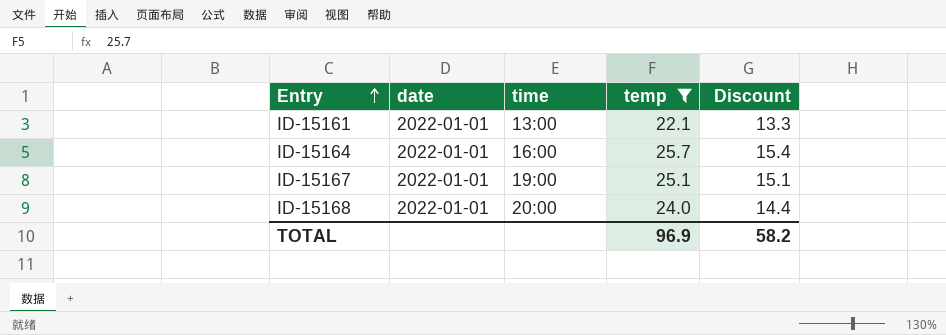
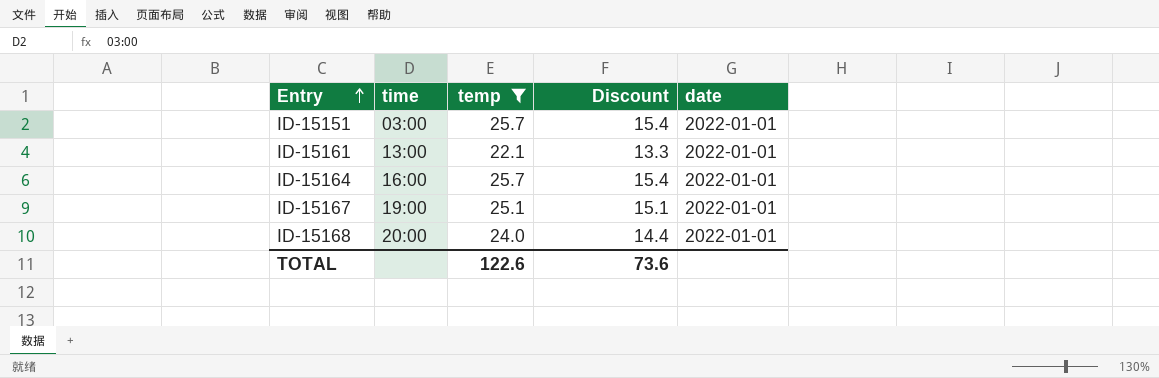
column date | position: 2 -> 5
row ID-15151: none -> 03:00 | 25.7 | 15.4 | 2022-01-01
TOTAL | temp: 96.9 -> 122.6
TOTAL | Discount: 58.2 -> 73.6

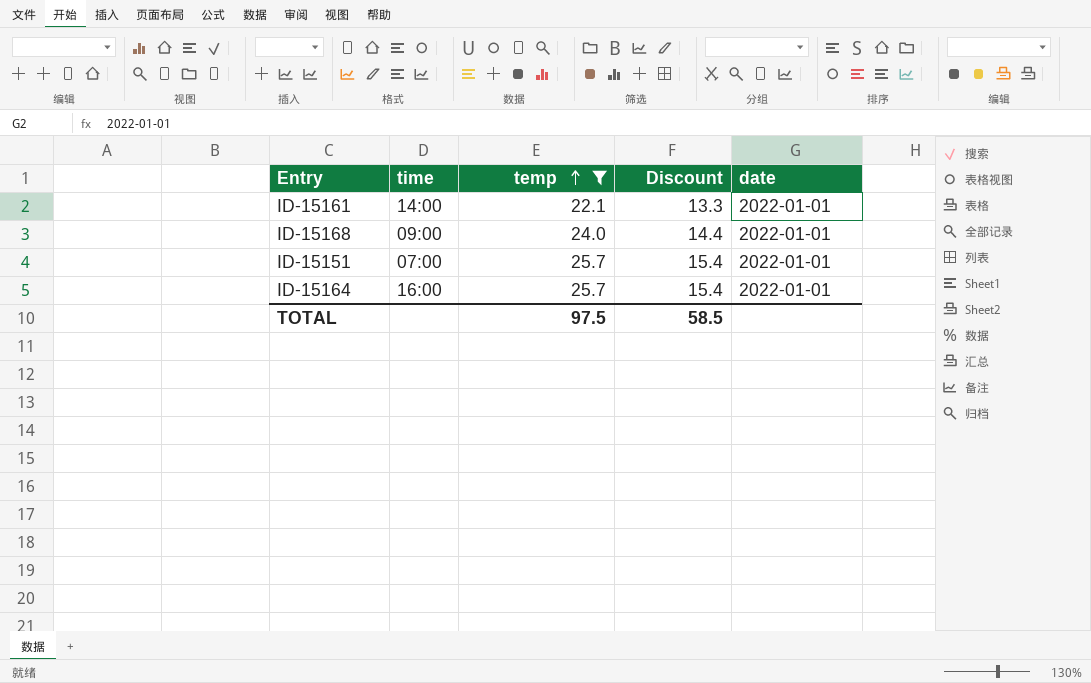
row order: Entry ascending -> temp ascending
row ID-15167: 19:00 | 25.1 | 15.1 | 2022-01-01 -> none
ID-15161 | time: 13:00 -> 14:00
ID-15168 | time: 20:00 -> 09:00
ID-15151 | time: 03:00 -> 07:00
TOTAL | temp: 122.6 -> 97.5
TOTAL | Discount: 73.6 -> 58.5

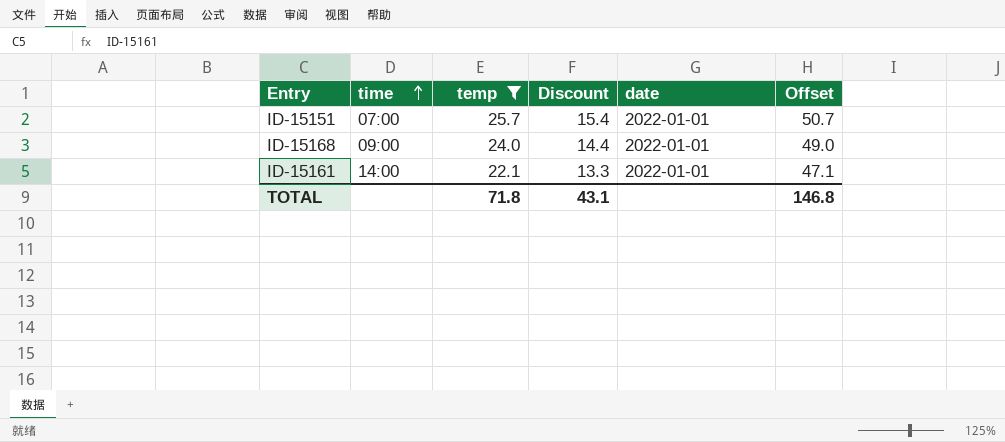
row order: temp ascending -> time ascending
column Offset | formula: none -> [temp] + 25
row ID-15164: 16:00 | 25.7 | 15.4 | 2022-01-01 -> none
TOTAL | temp: 97.5 -> 71.8
TOTAL | Discount: 58.5 -> 43.1

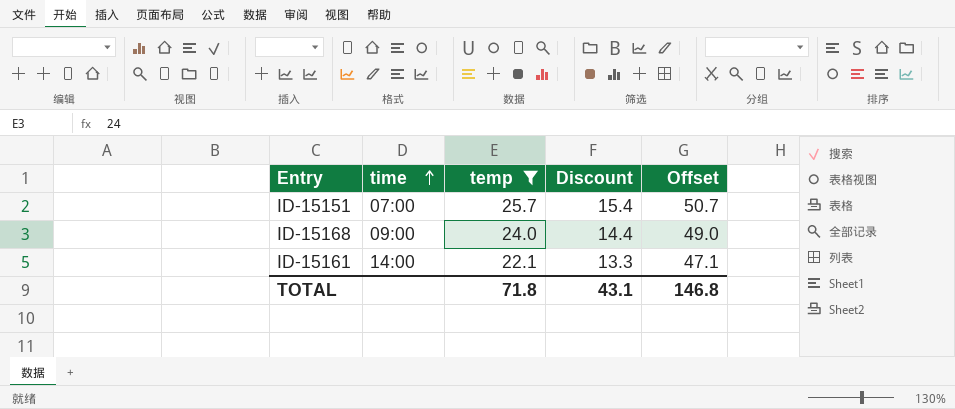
column date | position: 5 -> none

